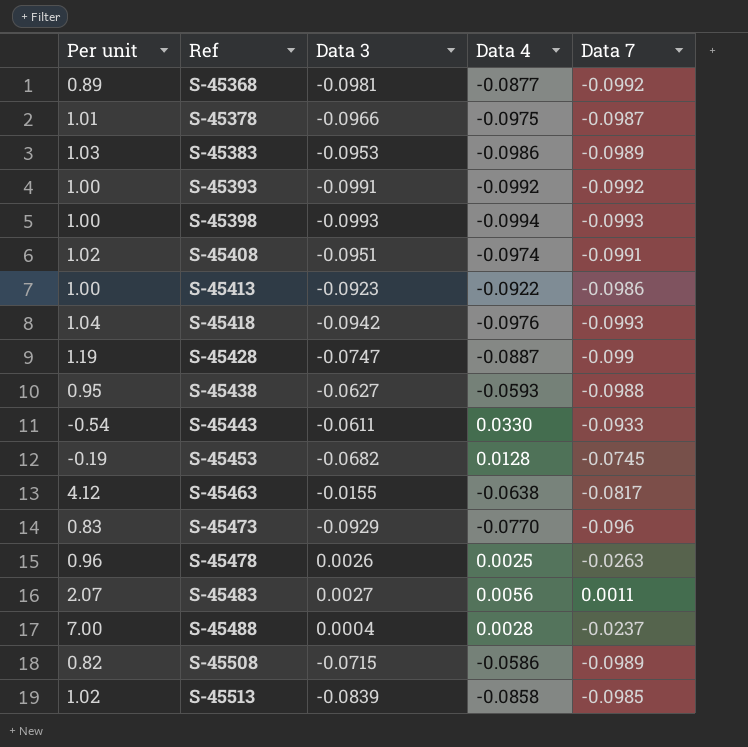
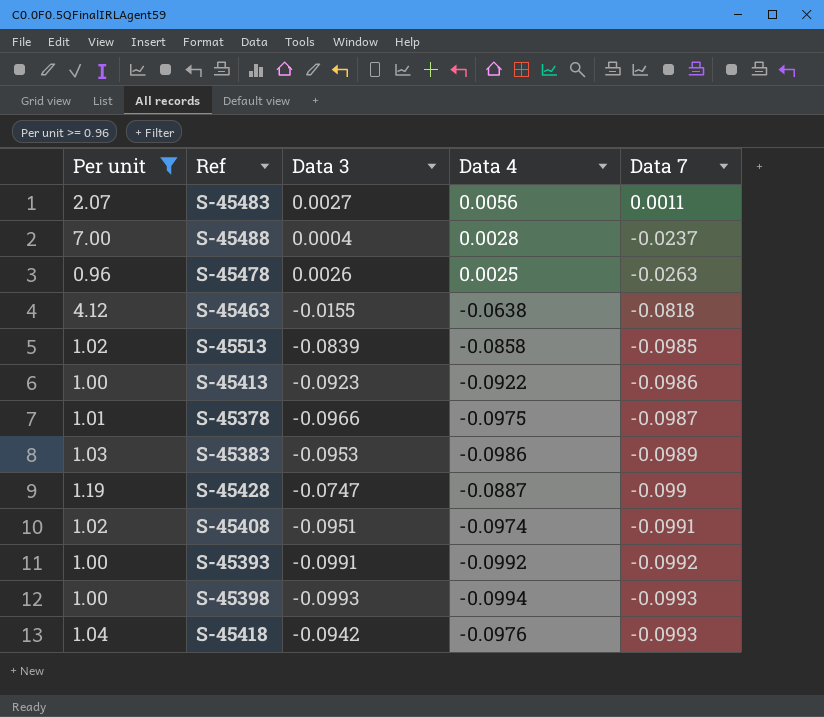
filter: none -> Per unit >= 0.96
row order: Ref ascending -> Data 7 descending
S-45463 | Data 7: -0.0817 -> -0.0818

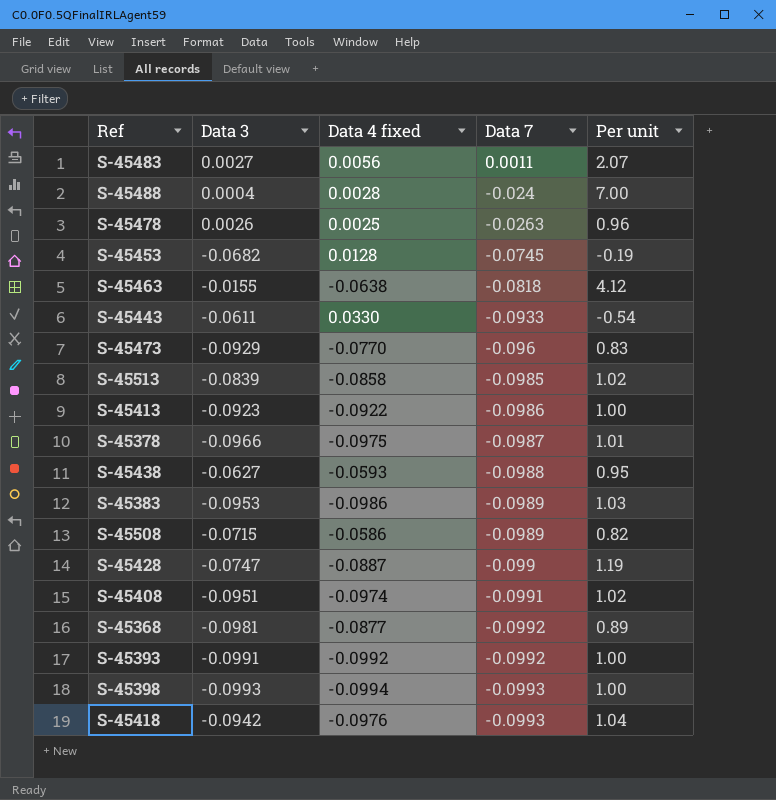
filter: Per unit >= 0.96 -> none
column name: Data 4 -> Data 4 fixed
column Per unit | position: 1 -> 5
S-45488 | Data 7: -0.0237 -> -0.024

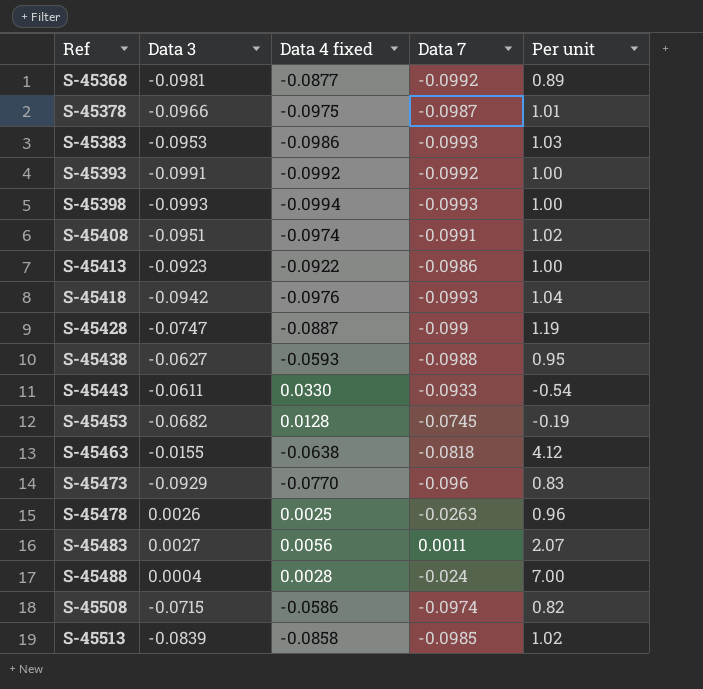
row order: Data 7 descending -> Ref ascending
S-45383 | Data 7: -0.0989 -> -0.0993
S-45508 | Data 7: -0.0989 -> -0.0974

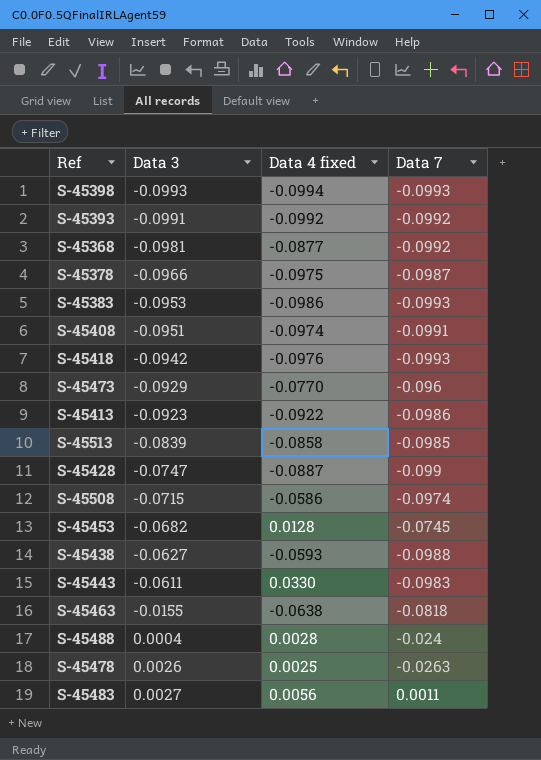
row order: Ref ascending -> Data 3 ascending
column Per unit | formula: [Data 4 fixed] / [Data 3] -> none
S-45443 | Data 7: -0.0933 -> -0.0983

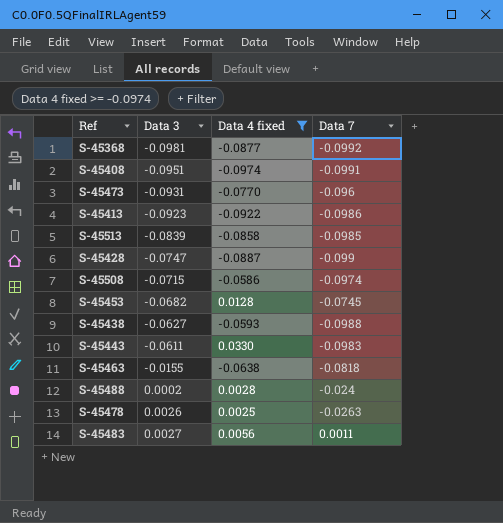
filter: none -> Data 4 fixed >= -0.0974
S-45473 | Data 3: -0.0929 -> -0.0931
S-45488 | Data 3: 0.0004 -> 0.0002

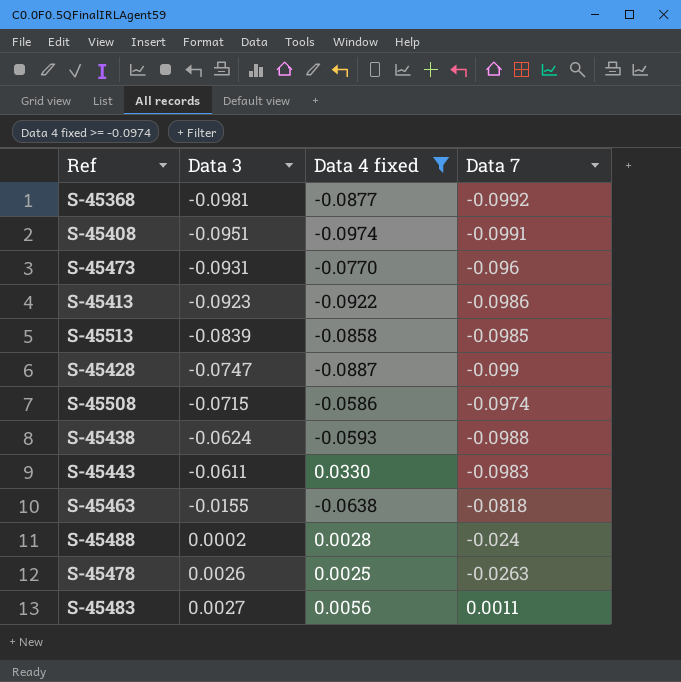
row S-45453: -0.0682 | 0.0128 | -0.0745 -> none
S-45438 | Data 3: -0.0627 -> -0.0624

